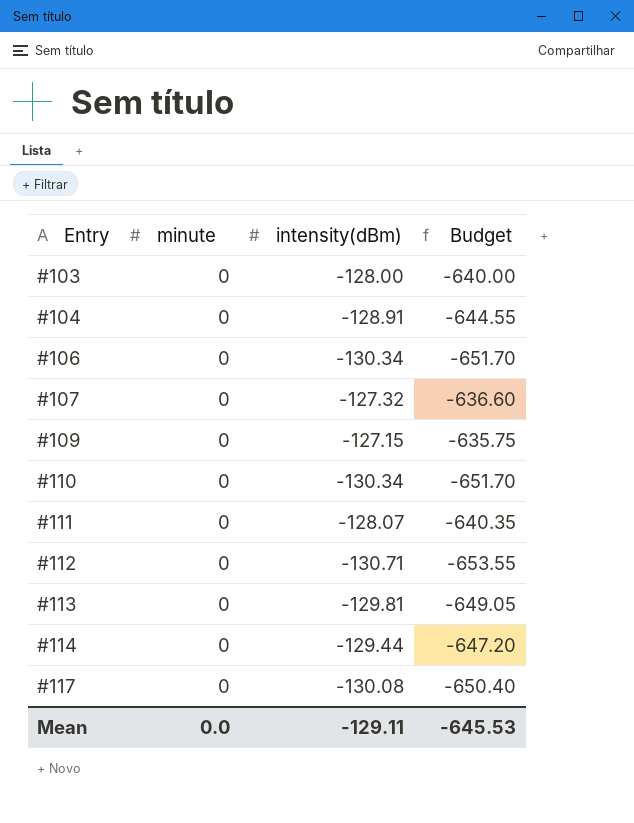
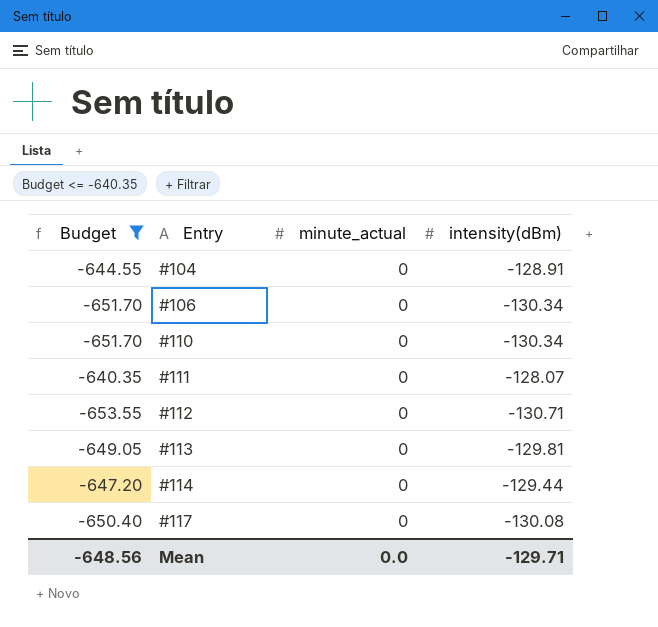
filter: none -> Budget <= -640.35
column Budget | position: 4 -> 1
column name: minute -> minute_actual
Mean | Budget: -645.53 -> -648.56
Mean | intensity(dBm): -129.11 -> -129.71

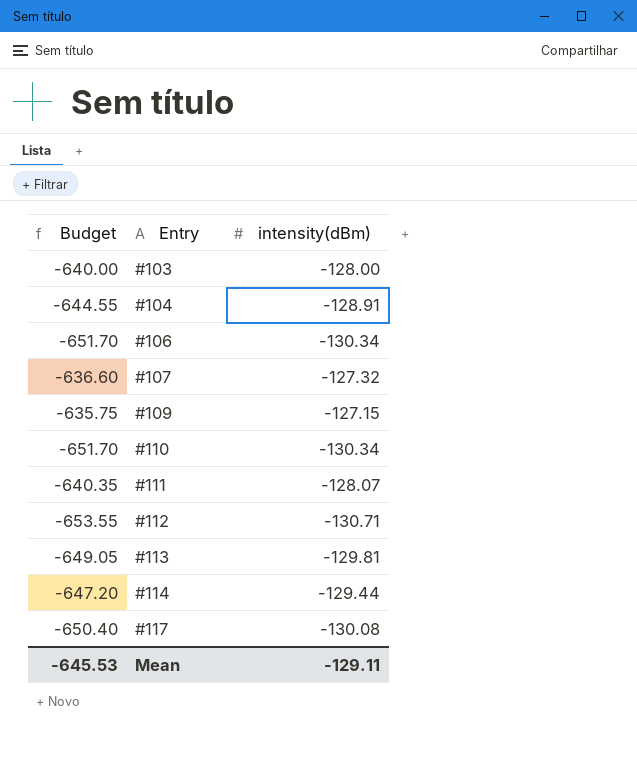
filter: Budget <= -640.35 -> none
column minute_actual | position: 3 -> none
Mean | Budget: -648.56 -> -645.53
Mean | intensity(dBm): -129.71 -> -129.11

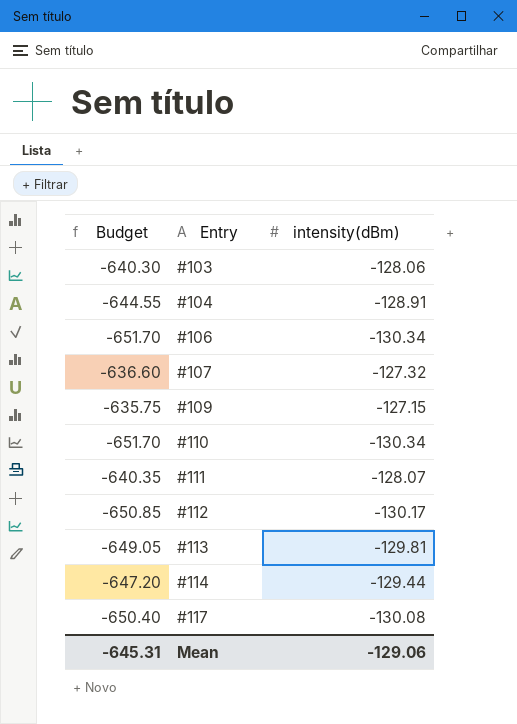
#103 | Budget: -640.00 -> -640.30
#103 | intensity(dBm): -128.00 -> -128.06
#112 | Budget: -653.55 -> -650.85
#112 | intensity(dBm): -130.71 -> -130.17
Mean | Budget: -645.53 -> -645.31
Mean | intensity(dBm): -129.11 -> -129.06

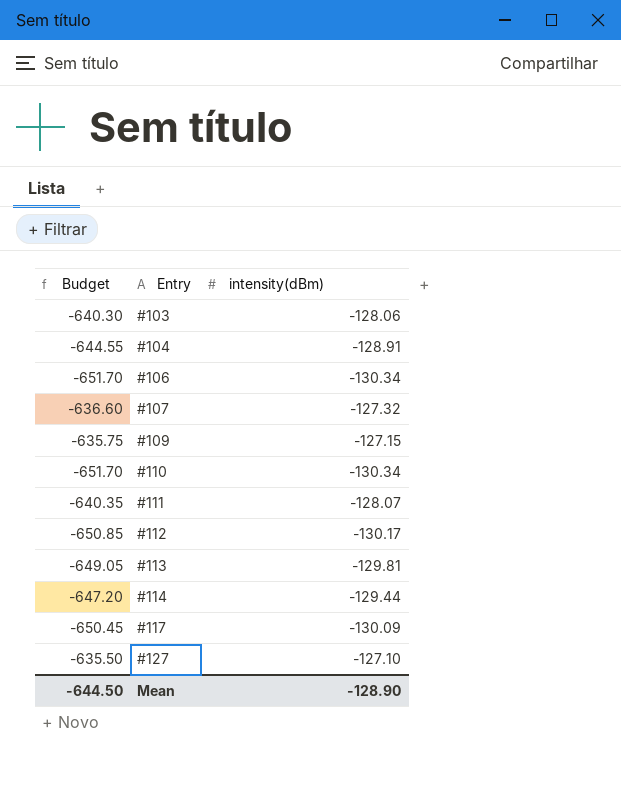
#117 | Budget: -650.40 -> -650.45
#117 | intensity(dBm): -130.08 -> -130.09
row #127: none -> -635.50 | -127.10
Mean | Budget: -645.31 -> -644.50
Mean | intensity(dBm): -129.06 -> -128.90

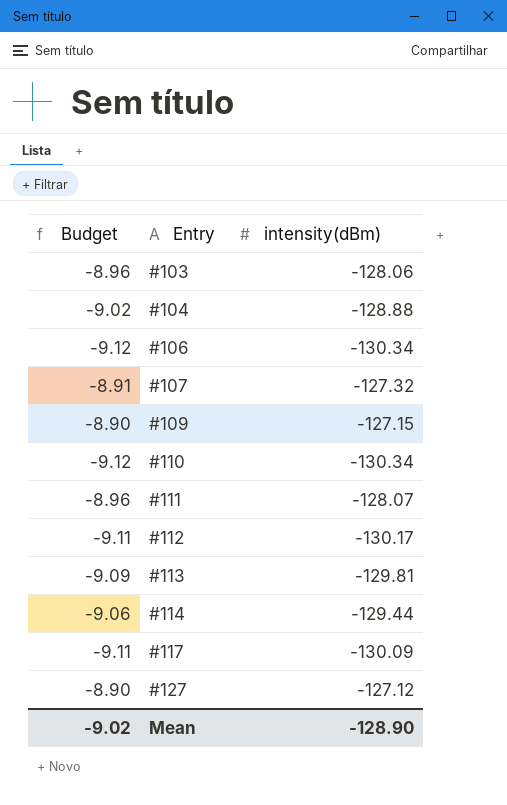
column Budget | formula: [intensity(dBm)] * 5 -> [intensity(dBm)] * 0.07
#104 | intensity(dBm): -128.91 -> -128.88
#127 | intensity(dBm): -127.10 -> -127.12
Mean | Budget: -644.50 -> -9.02

